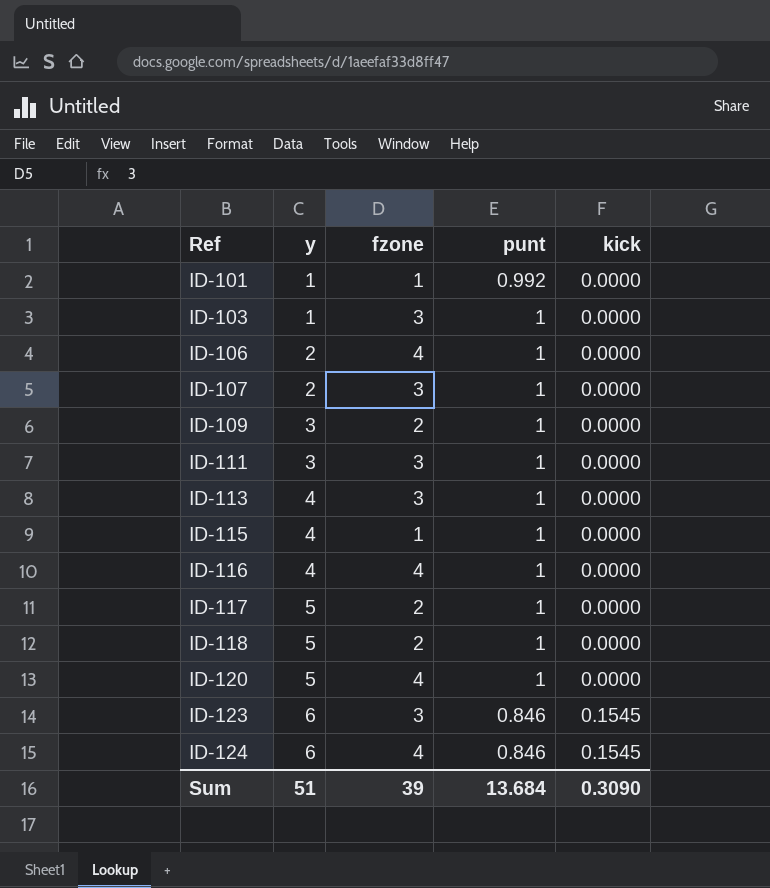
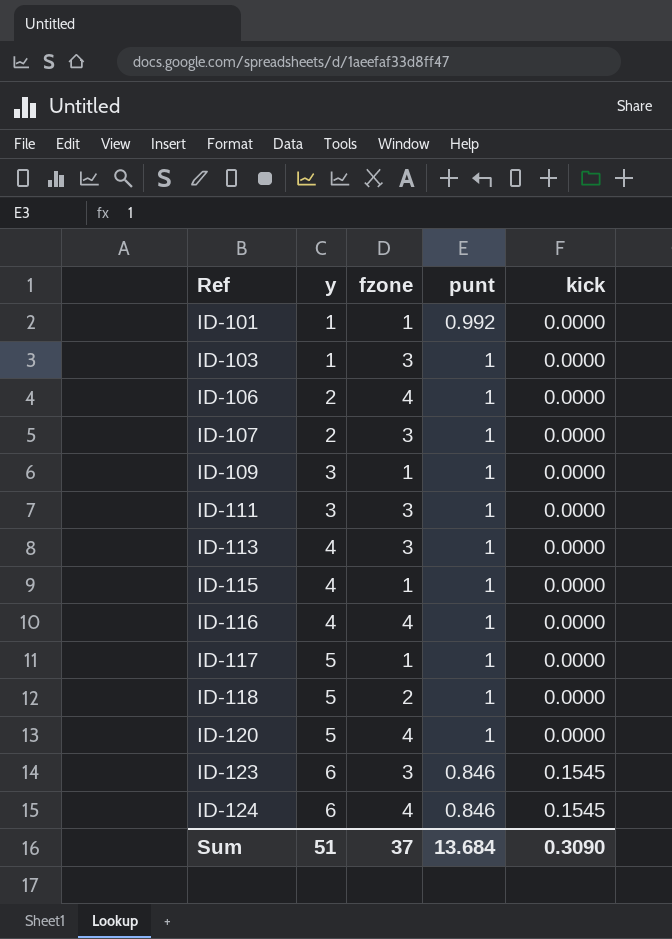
ID-109 | fzone: 2 -> 1
ID-117 | fzone: 2 -> 1
Sum | fzone: 39 -> 37

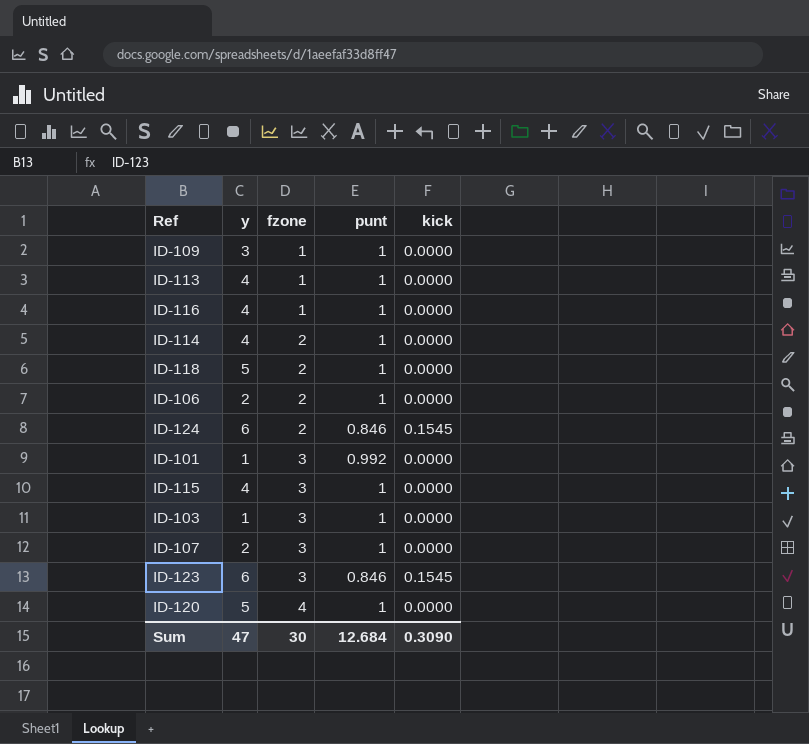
row order: Ref ascending -> fzone ascending
row ID-111: 3 | 3 | 1 | 0.0000 -> none
row ID-117: 5 | 1 | 1 | 0.0000 -> none
ID-113 | fzone: 3 -> 1
ID-116 | fzone: 4 -> 1
row ID-114: none -> 4 | 2 | 1 | 0.0000
ID-106 | fzone: 4 -> 2
ID-124 | fzone: 4 -> 2
ID-101 | fzone: 1 -> 3
ID-115 | fzone: 1 -> 3
Sum | y: 51 -> 47
Sum | fzone: 37 -> 30
Sum | punt: 13.684 -> 12.684

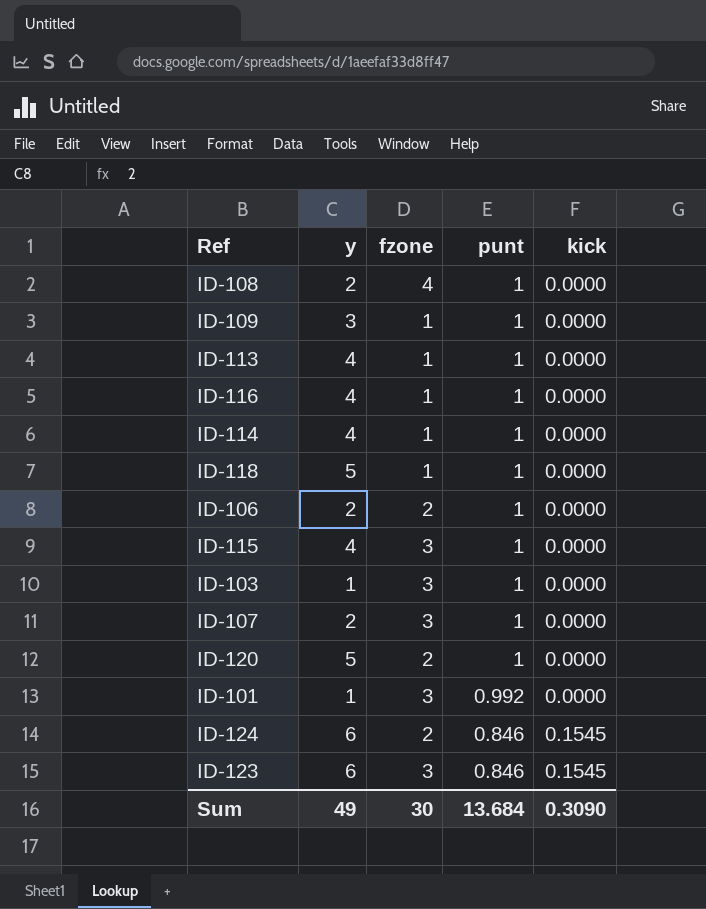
row order: fzone ascending -> punt descending
row ID-108: none -> 2 | 4 | 1 | 0.0000
ID-114 | fzone: 2 -> 1
ID-118 | fzone: 2 -> 1
ID-120 | fzone: 4 -> 2
Sum | y: 47 -> 49
Sum | punt: 12.684 -> 13.684

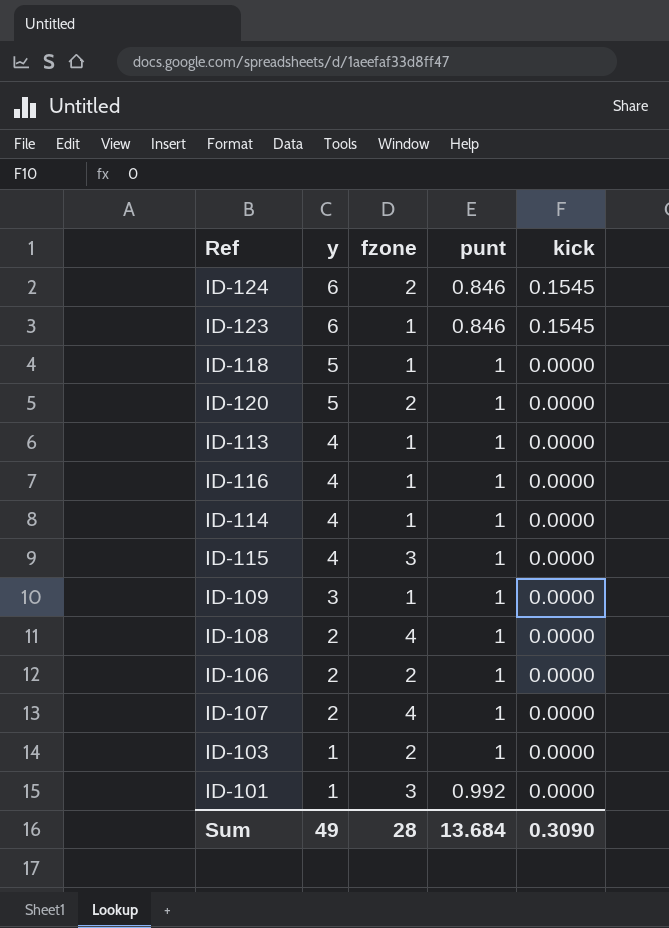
row order: punt descending -> y descending
ID-123 | fzone: 3 -> 1
ID-107 | fzone: 3 -> 4
ID-103 | fzone: 3 -> 2
Sum | fzone: 30 -> 28

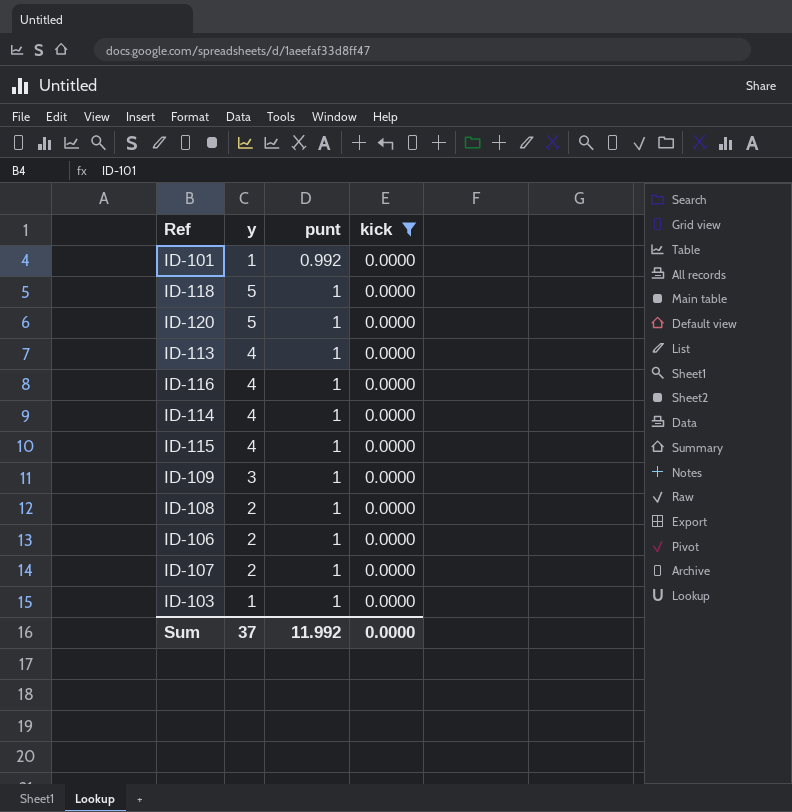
filter: none -> kick = 0.0000
row order: y descending -> punt ascending
column fzone | position: 3 -> none
Sum | y: 49 -> 37
Sum | punt: 13.684 -> 11.992
Sum | kick: 0.3090 -> 0.0000

